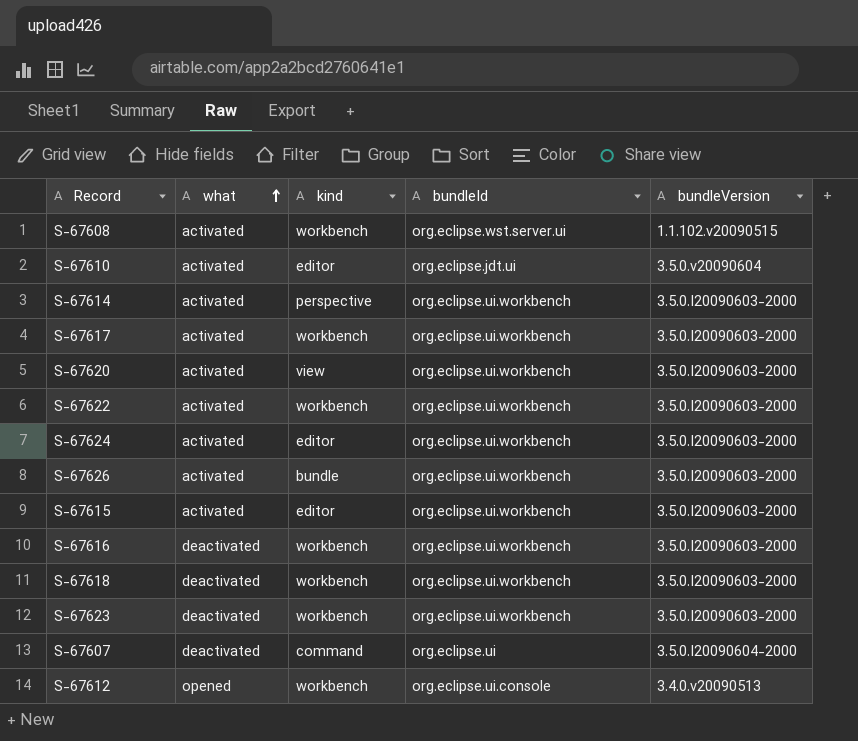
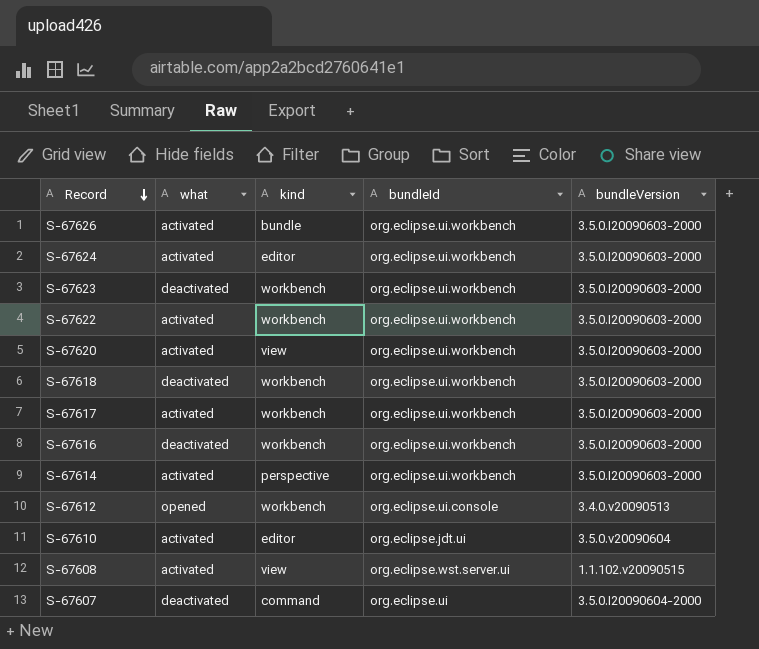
row order: what ascending -> Record descending
row S-67615: activated | editor | org.eclipse.ui.workbench | 3.5.0.I20090603-2000 -> none
S-67608 | kind: workbench -> view

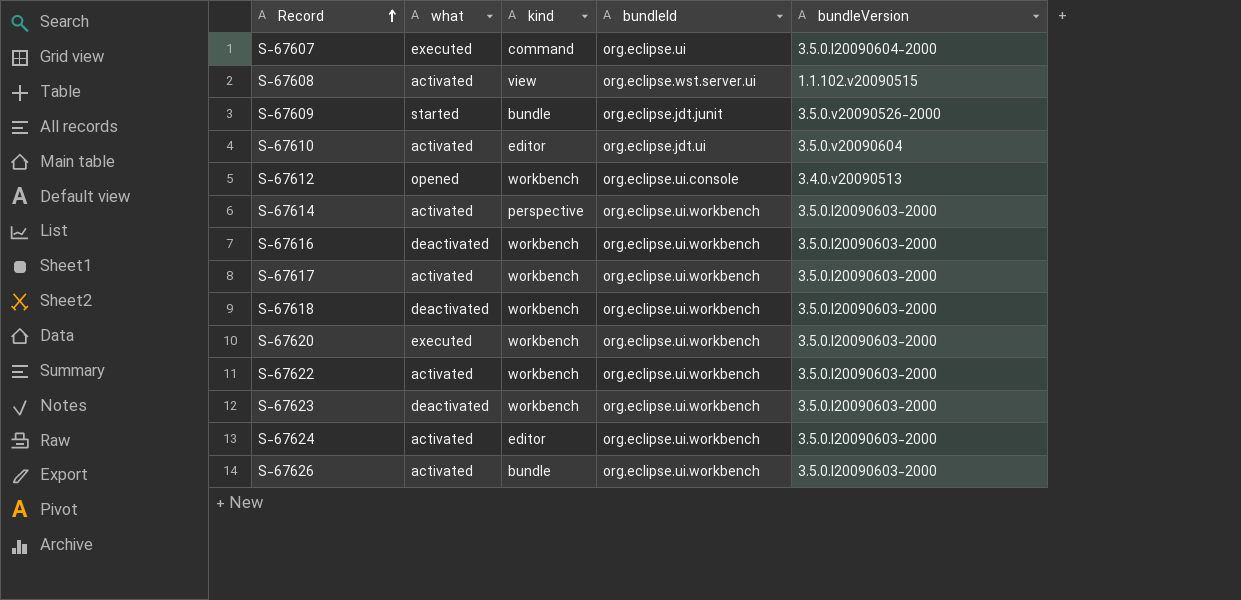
row order: Record descending -> Record ascending
S-67607 | what: deactivated -> executed
row S-67609: none -> started | bundle | org.eclipse.jdt.junit | 3.5.0.v20090526-2000
S-67620 | what: activated -> executed
S-67620 | kind: view -> workbench

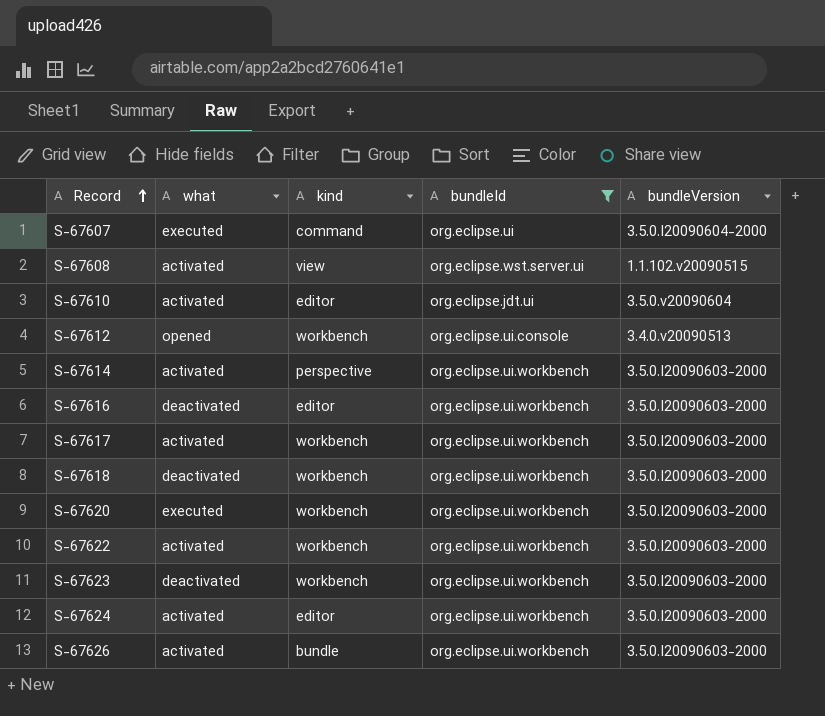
filter: none -> bundleId != org.eclipse.jdt.junit
S-67616 | kind: workbench -> editor

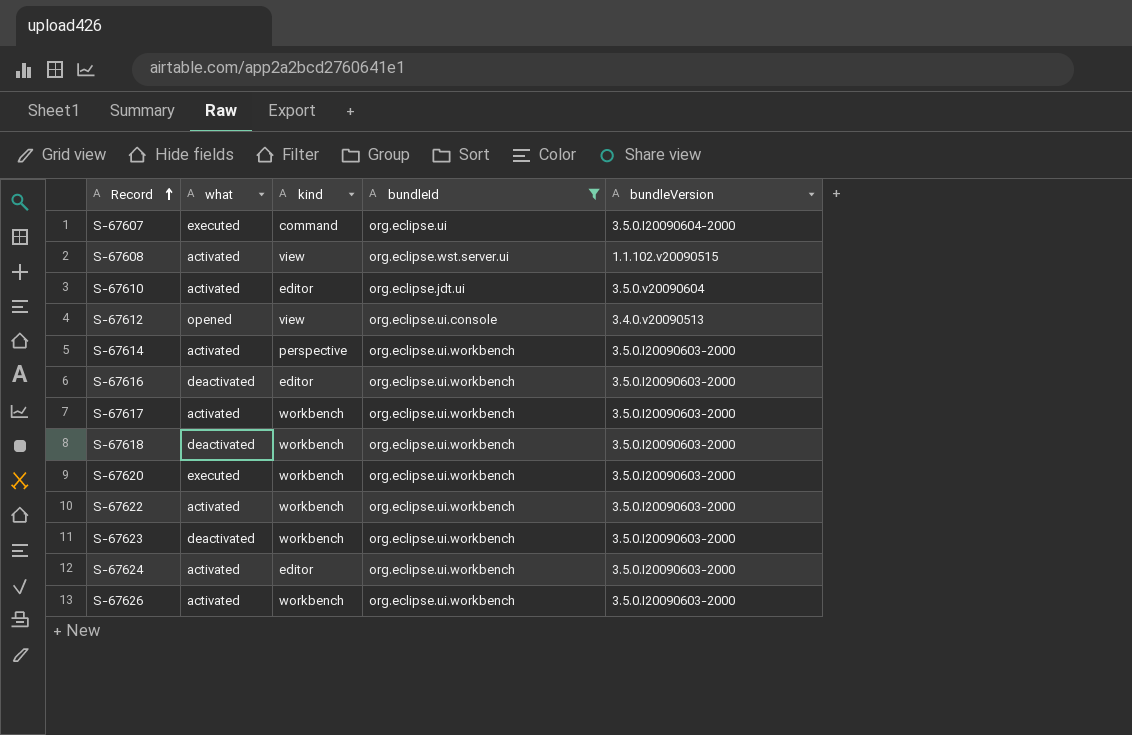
S-67612 | kind: workbench -> view
S-67626 | kind: bundle -> workbench

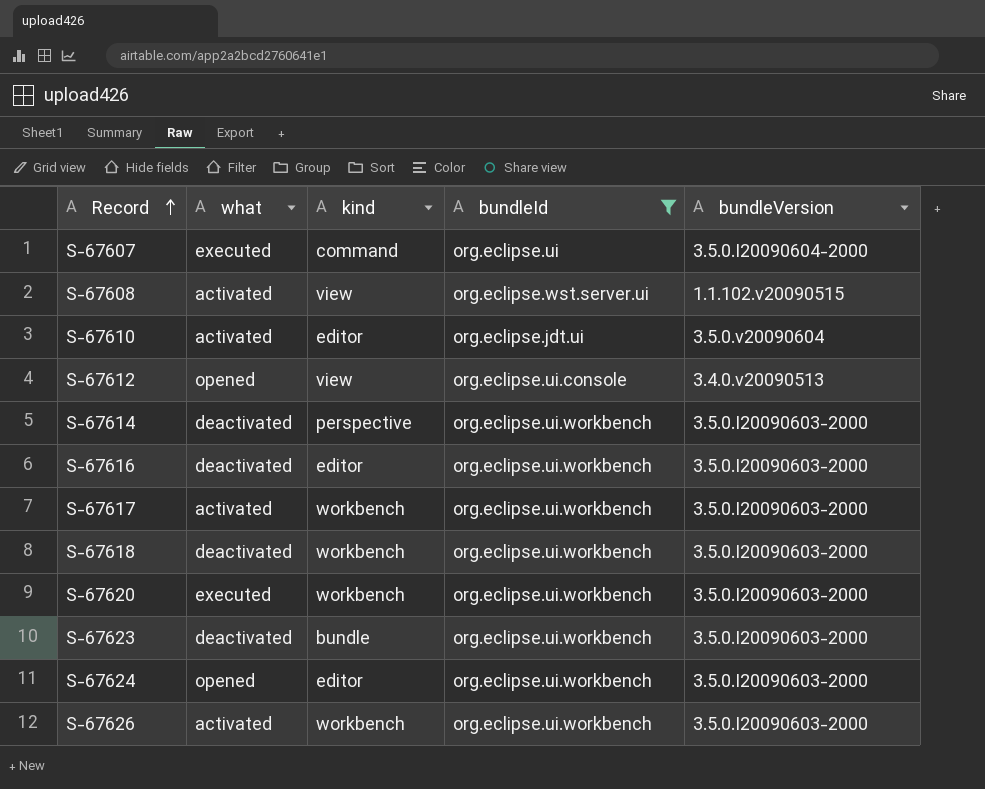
row S-67622: activated | workbench | org.eclipse.ui.workbench | 3.5.0.I20090603-2000 -> none
S-67614 | what: activated -> deactivated
S-67623 | kind: workbench -> bundle
S-67624 | what: activated -> opened

